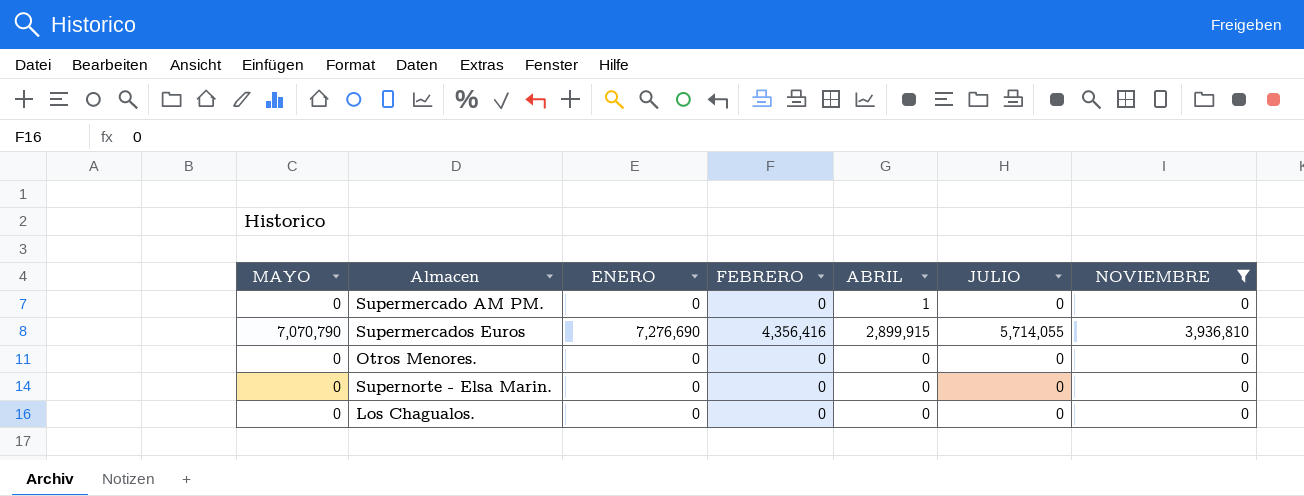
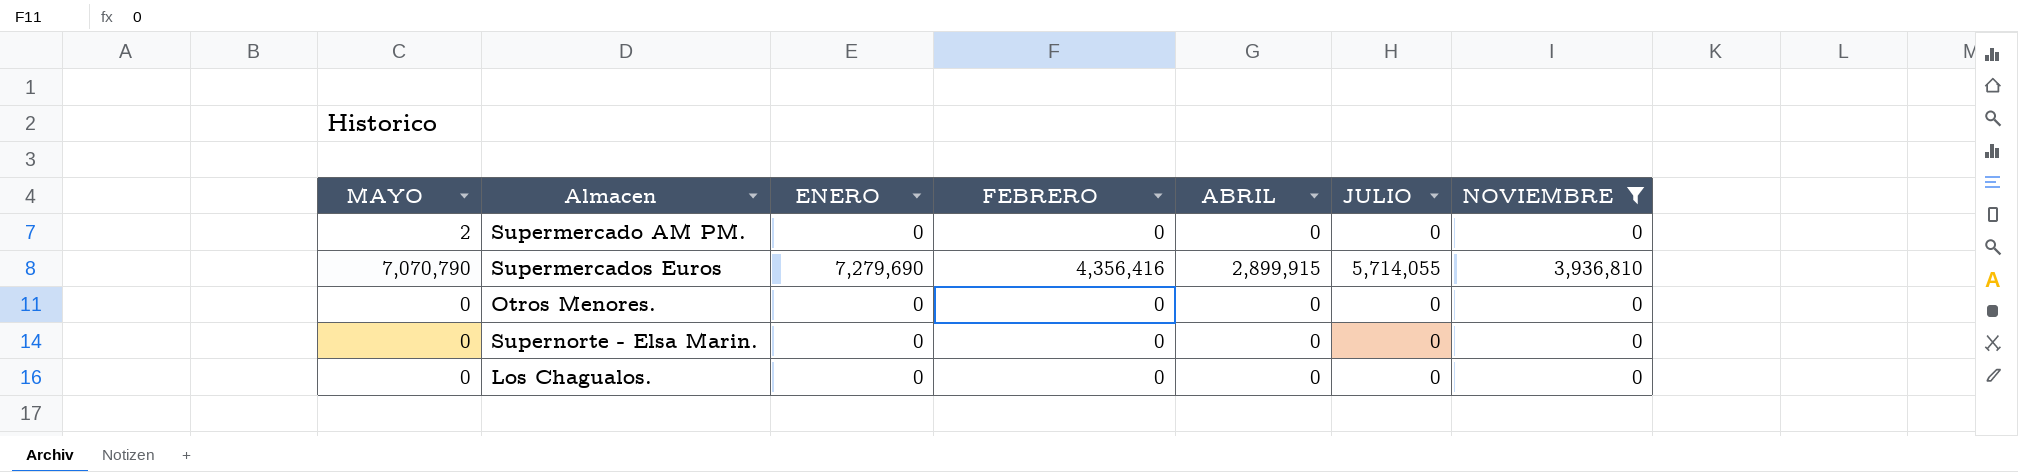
Supermercado AM PM. | MAYO: 0 -> 2
Supermercado AM PM. | ABRIL: 1 -> 0
Supermercados Euros | ENERO: 7,276,690 -> 7,279,690

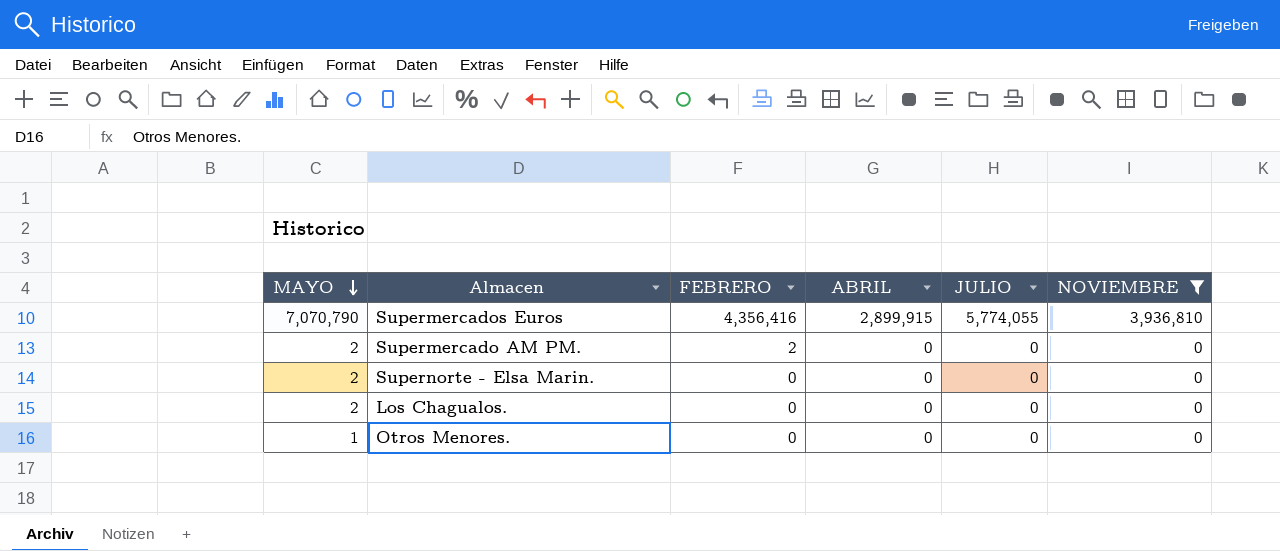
row order: none -> MAYO descending
column ENERO | position: 3 -> none
Supermercados Euros | JULIO: 5,714,055 -> 5,774,055
Supermercado AM PM. | FEBRERO: 0 -> 2
Supernorte - Elsa Marin. | MAYO: 0 -> 2
Los Chagualos. | MAYO: 0 -> 2
Otros Menores. | MAYO: 0 -> 1

